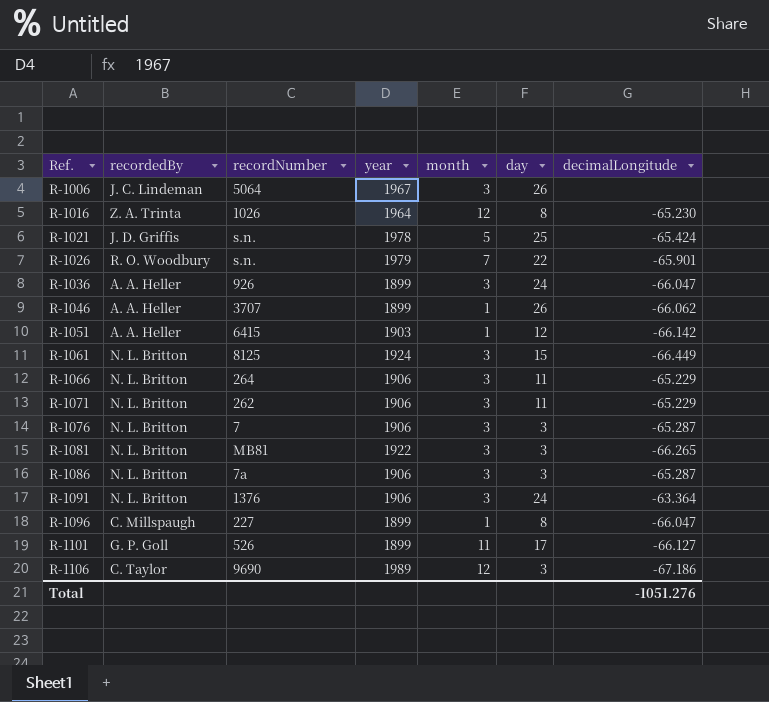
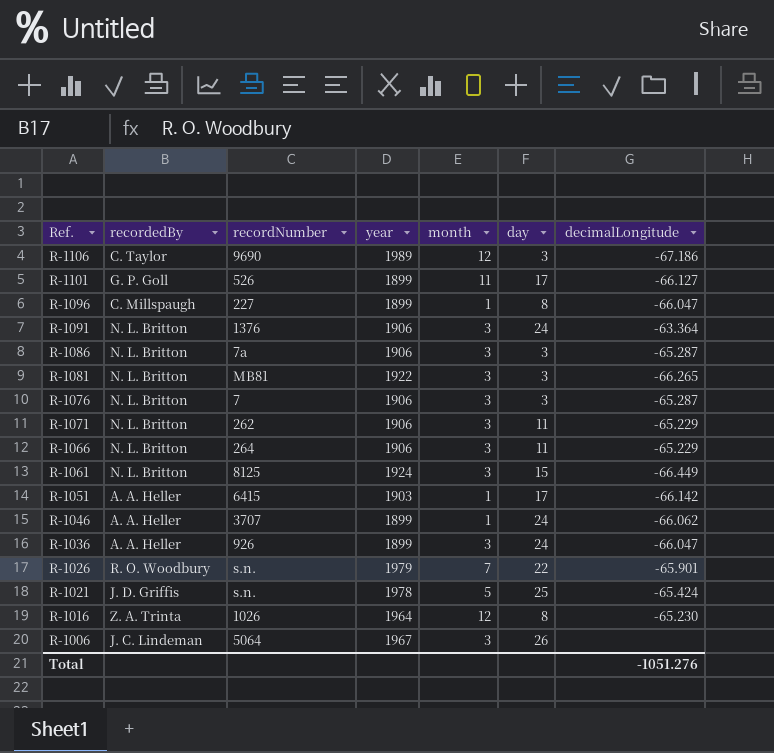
row order: Ref. ascending -> Ref. descending
R-1051 | day: 12 -> 17
R-1046 | day: 26 -> 24

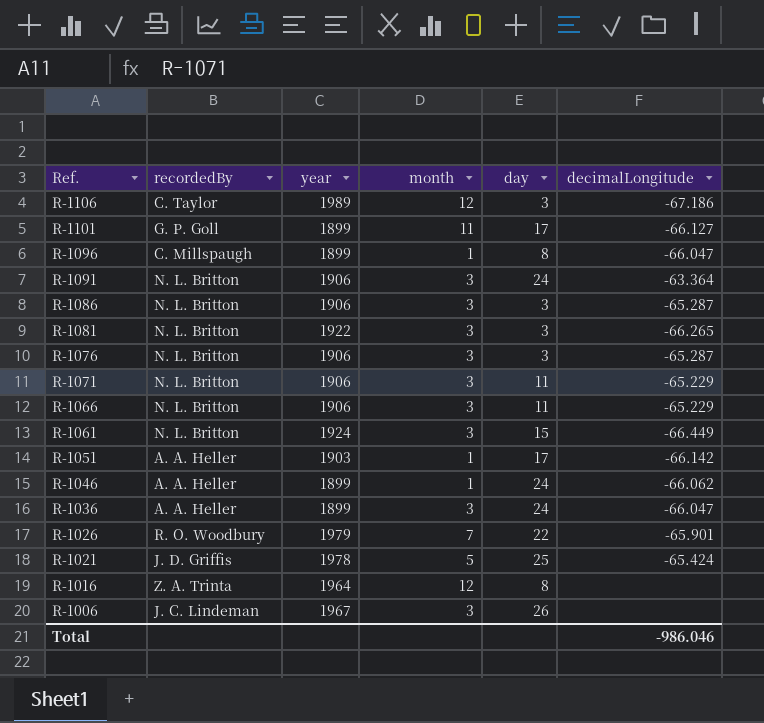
column recordNumber | position: 3 -> none
R-1016 | decimalLongitude: -65.230 -> none
Total | decimalLongitude: -1051.276 -> -986.046

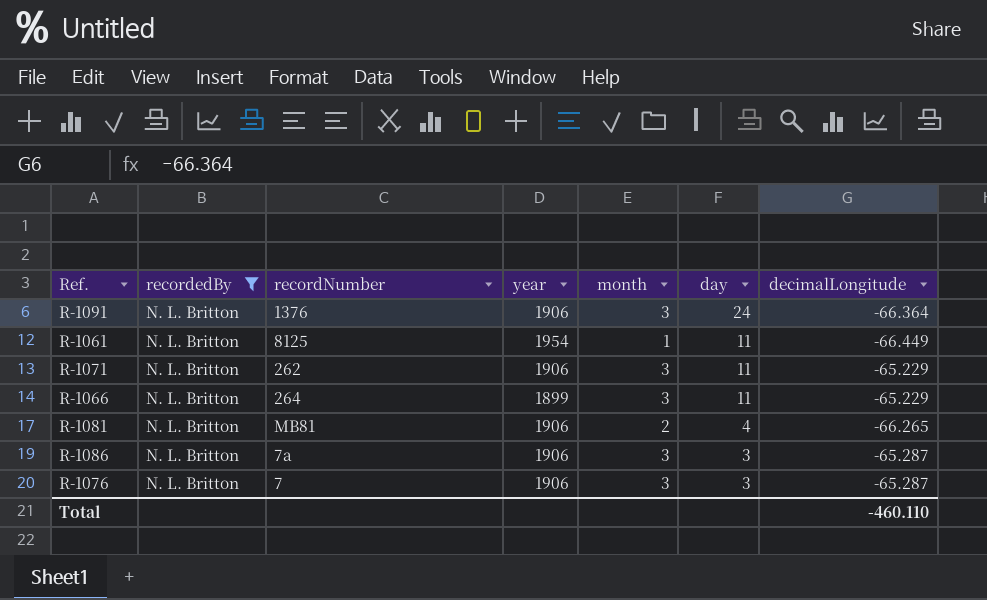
filter: none -> recordedBy = N. L. Britton
row order: Ref. descending -> day descending
column recordNumber | position: none -> 3
R-1091 | decimalLongitude: -63.364 -> -66.364
R-1061 | year: 1924 -> 1954
R-1061 | month: 3 -> 1
R-1061 | day: 15 -> 11
R-1066 | year: 1906 -> 1899
R-1081 | year: 1922 -> 1906
R-1081 | month: 3 -> 2
R-1081 | day: 3 -> 4
Total | decimalLongitude: -986.046 -> -460.110

